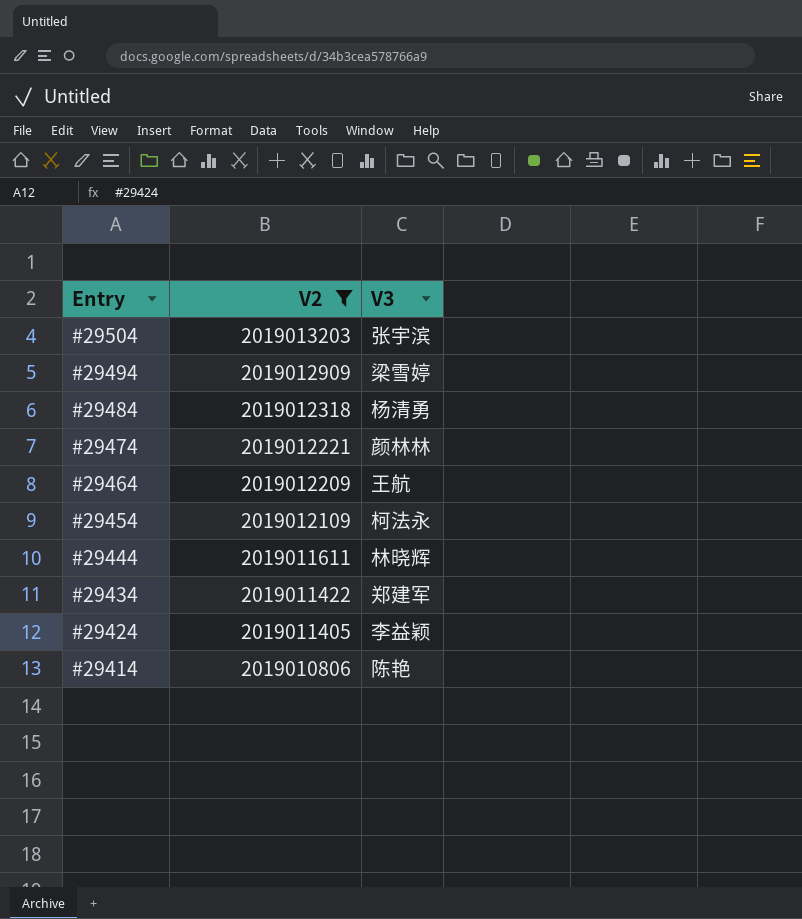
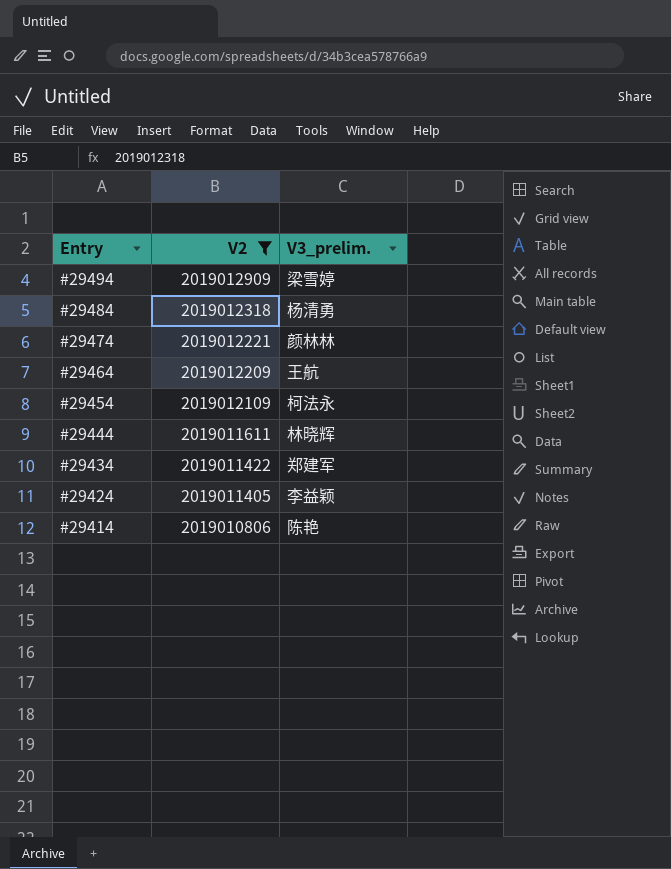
column name: V3 -> V3_prelim.
row #29504: 2019013203 | 张宇滨 -> none

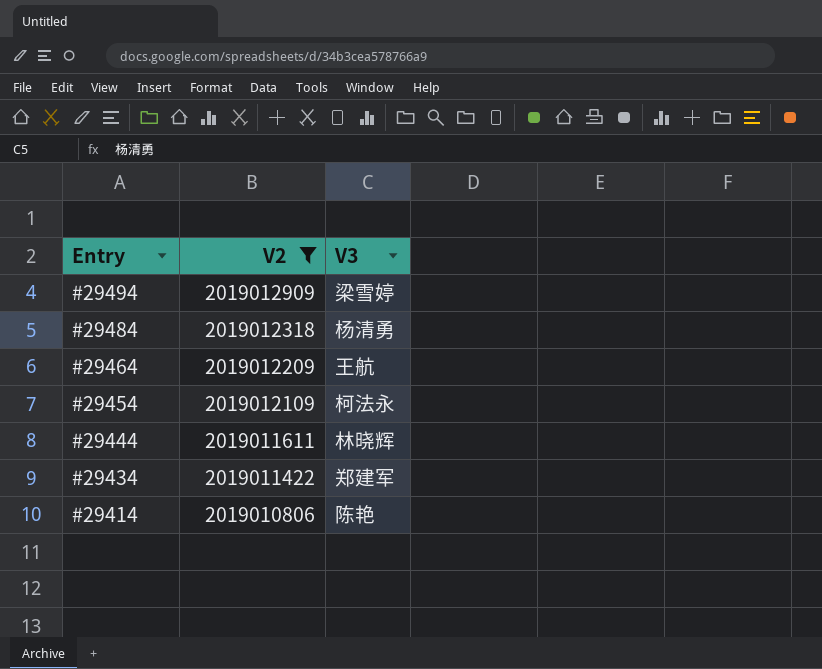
column name: V3_prelim. -> V3
row #29474: 2019012221 | 颜林林 -> none
row #29424: 2019011405 | 李益颖 -> none

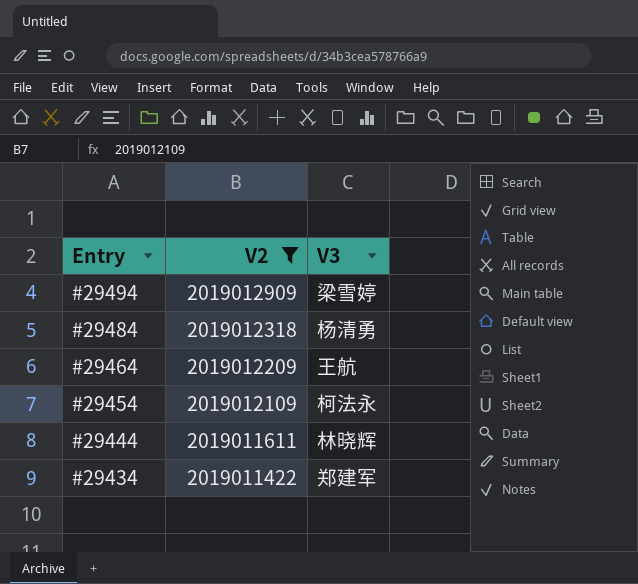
row #29414: 2019010806 | 陈艳 -> none

